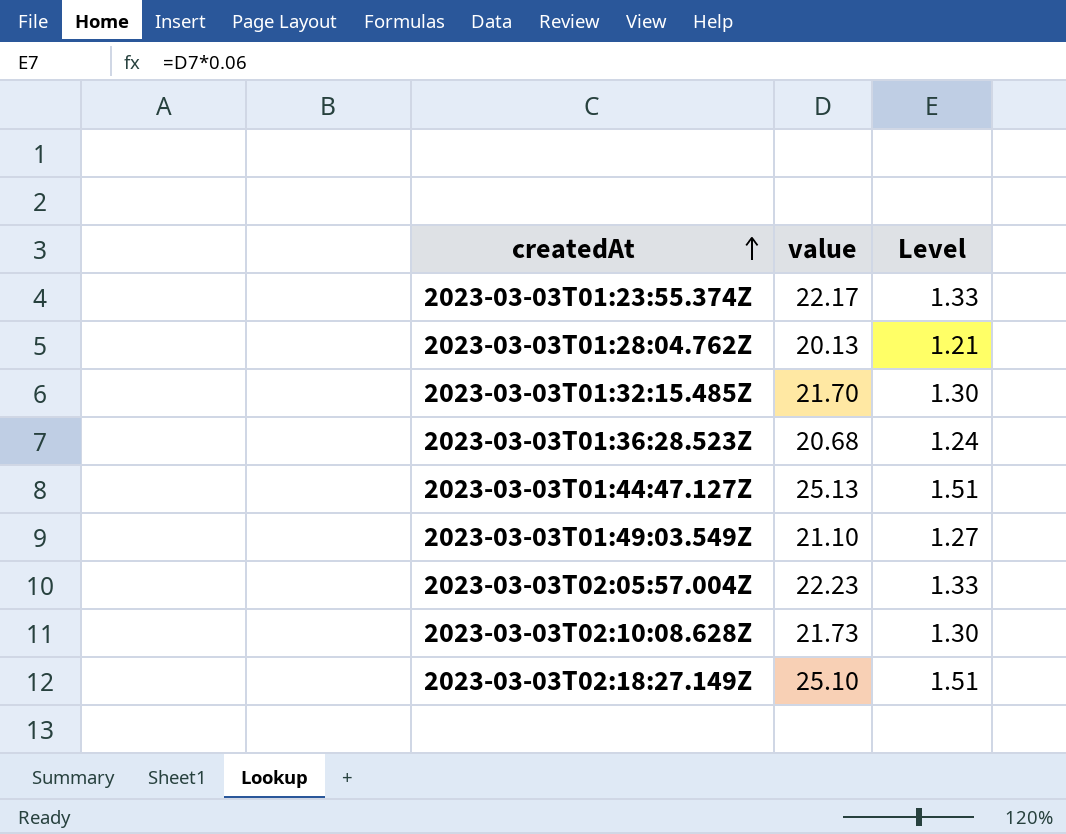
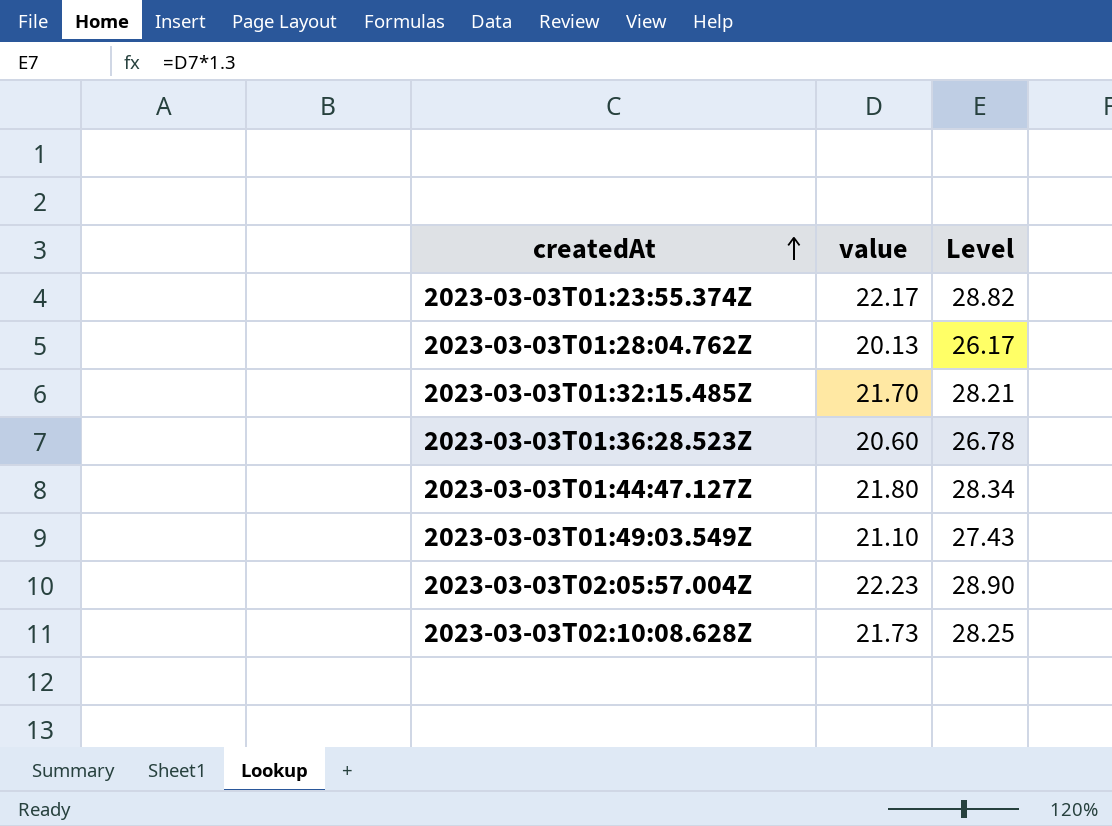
column Level | formula: [value] * 0.06 -> [value] * 1.3
row 2023-03-03T02:18:27.149Z: 25.10 | 1.51 -> none
2023-03-03T01:36:28.523Z | value: 20.68 -> 20.60
2023-03-03T01:44:47.127Z | value: 25.13 -> 21.80

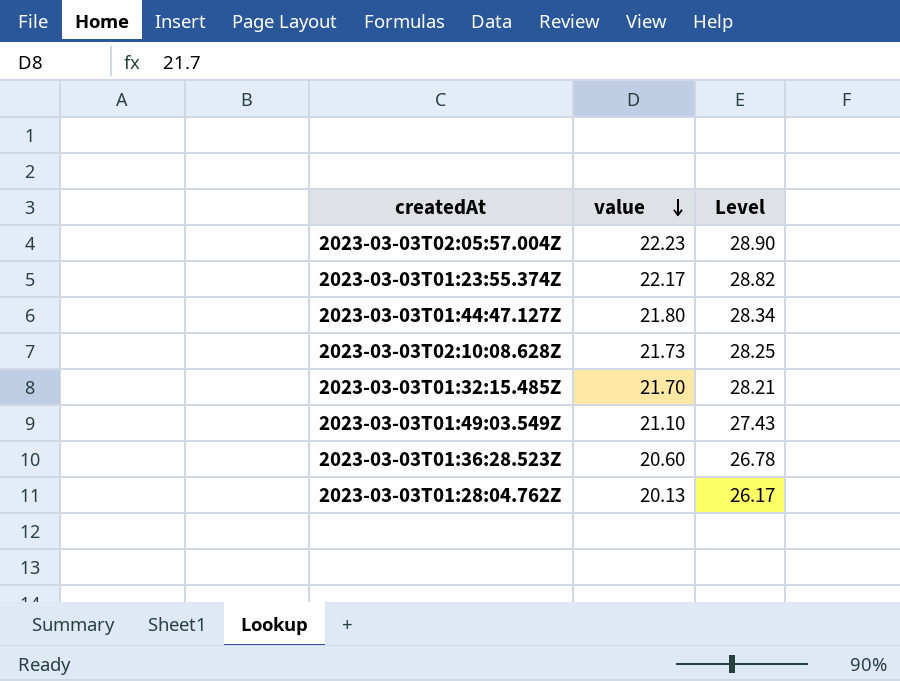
row order: createdAt ascending -> value descending

